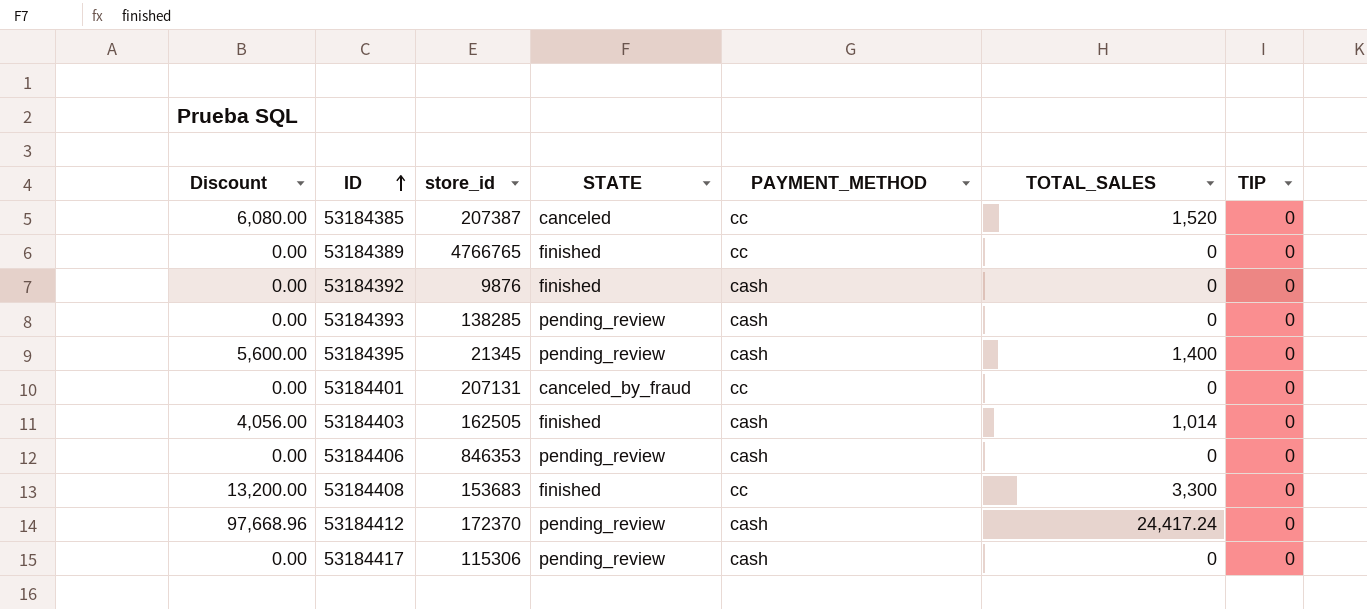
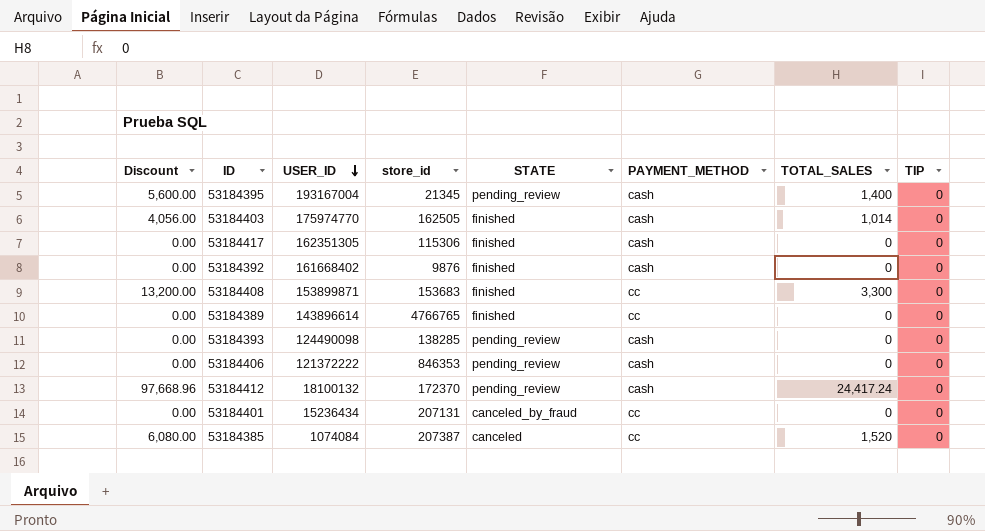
row order: ID ascending -> USER_ID descending
column USER_ID | position: none -> 3
53184417 | STATE: pending_review -> finished

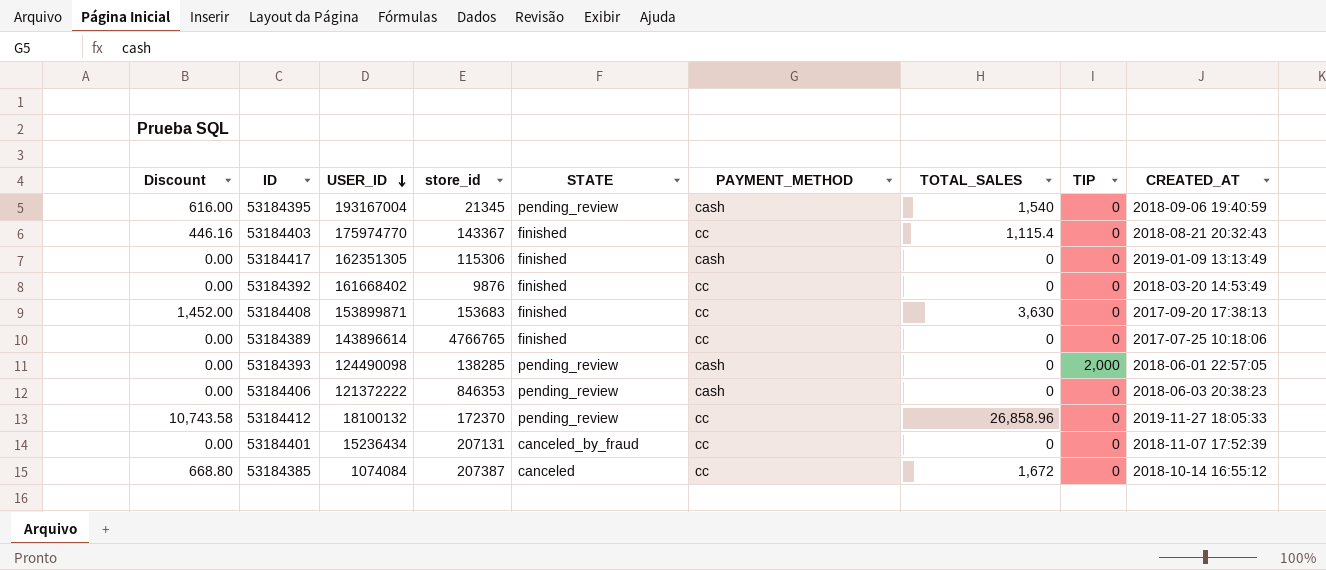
column Discount | formula: [TOTAL_SALES] * 4 -> [TOTAL_SALES] * 0.4
column CREATED_AT | position: none -> 9
53184395 | TOTAL_SALES: 1,400 -> 1,540
53184403 | store_id: 162505 -> 143367
53184403 | PAYMENT_METHOD: cash -> cc
53184403 | TOTAL_SALES: 1,014 -> 1,115.4
53184392 | PAYMENT_METHOD: cash -> cc
53184408 | TOTAL_SALES: 3,300 -> 3,630
53184393 | TIP: 0 -> 2,000
53184412 | PAYMENT_METHOD: cash -> cc
53184412 | TOTAL_SALES: 24,417.24 -> 26,858.96
53184385 | TOTAL_SALES: 1,520 -> 1,672

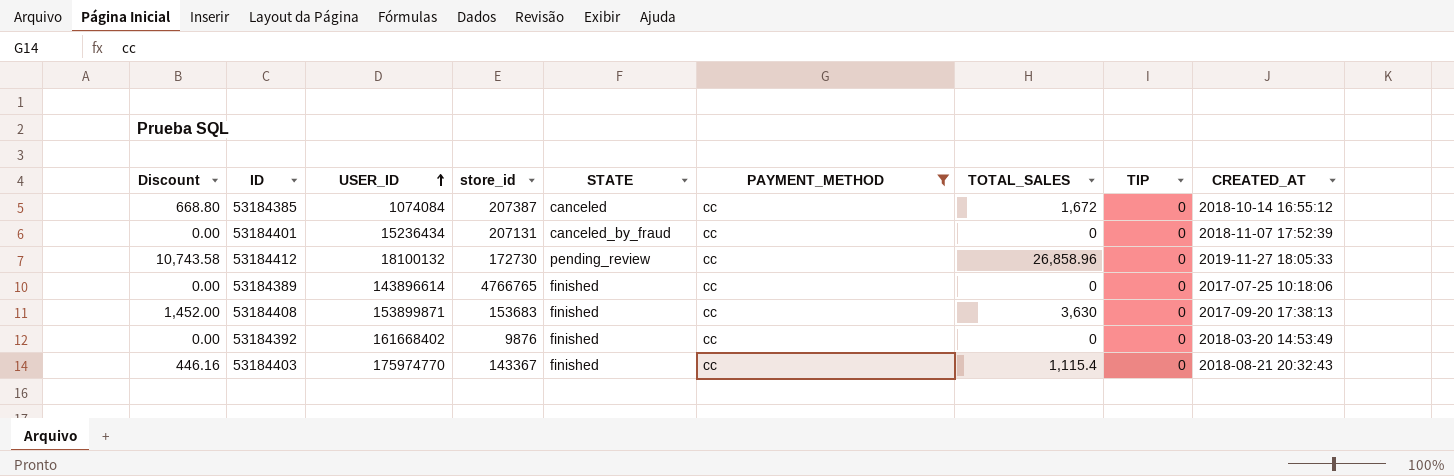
filter: none -> PAYMENT_METHOD = cc
row order: USER_ID descending -> USER_ID ascending
53184412 | store_id: 172370 -> 172730

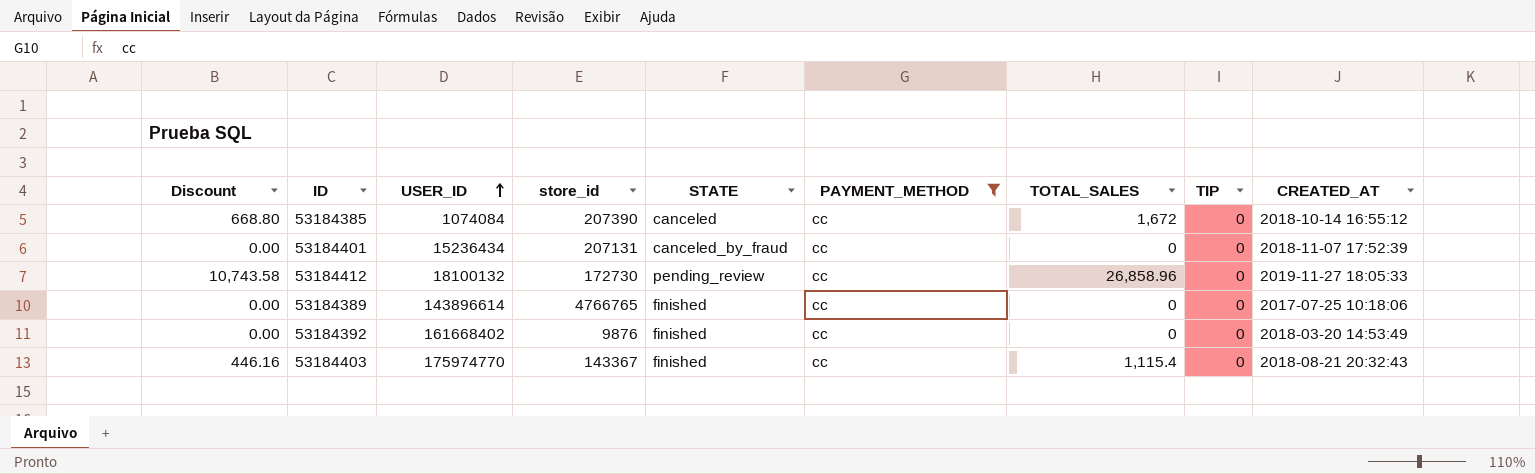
row 53184408: 1,452.00 | 153899871 | 153683 | finished | cc | 3,630 | 0 | 2017-09-20 17:38:13 -> none
53184385 | store_id: 207387 -> 207390

